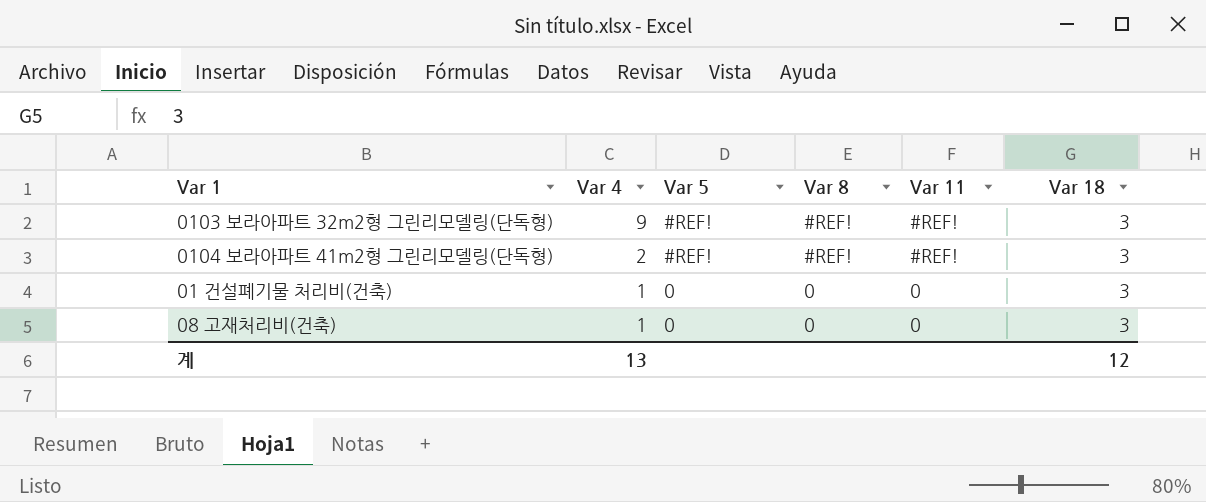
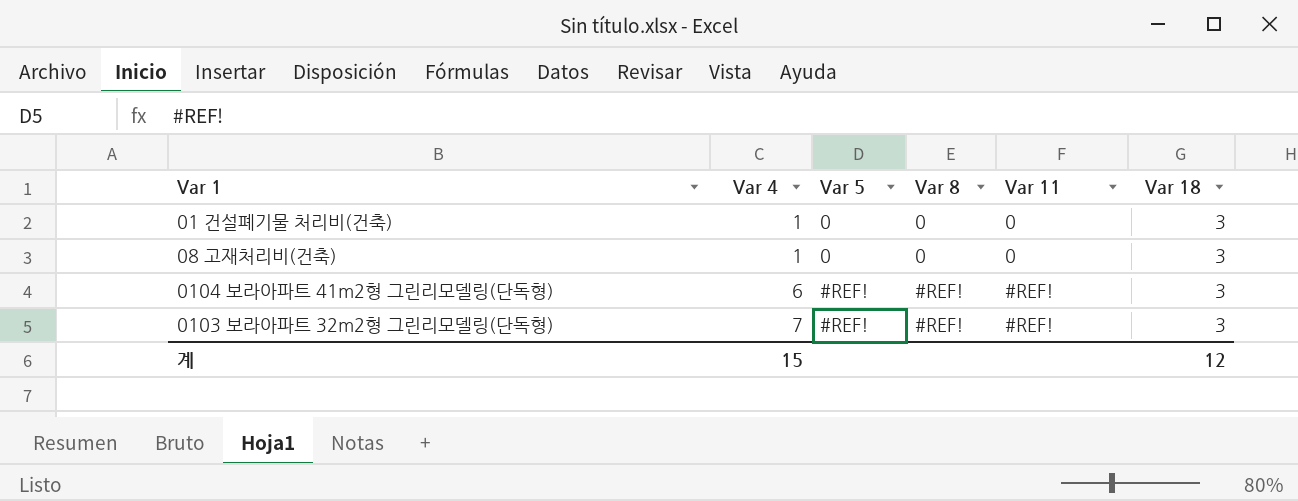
row order: Var 4 descending -> Var 4 ascending
0104 보라아파트 41m2형 그린리모델링(단독형) | Var 4: 2 -> 6
0103 보라아파트 32m2형 그린리모델링(단독형) | Var 4: 9 -> 7
계 | Var 4: 13 -> 15

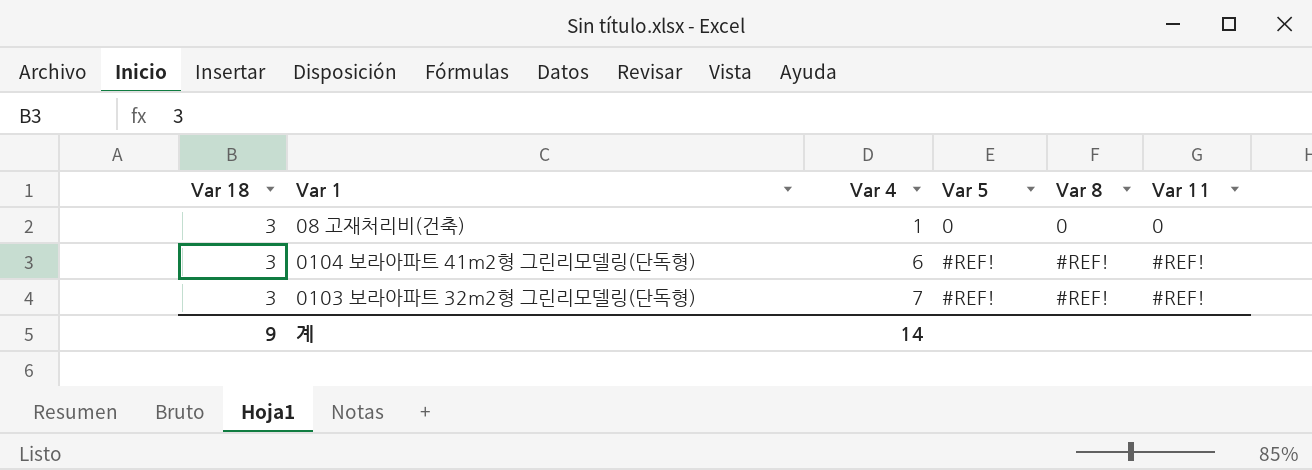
column Var 18 | position: 6 -> 1
row 01 건설폐기물 처리비(건축): 1 | 0 | 0 | 0 | 3 -> none
계 | Var 18: 12 -> 9
계 | Var 4: 15 -> 14

